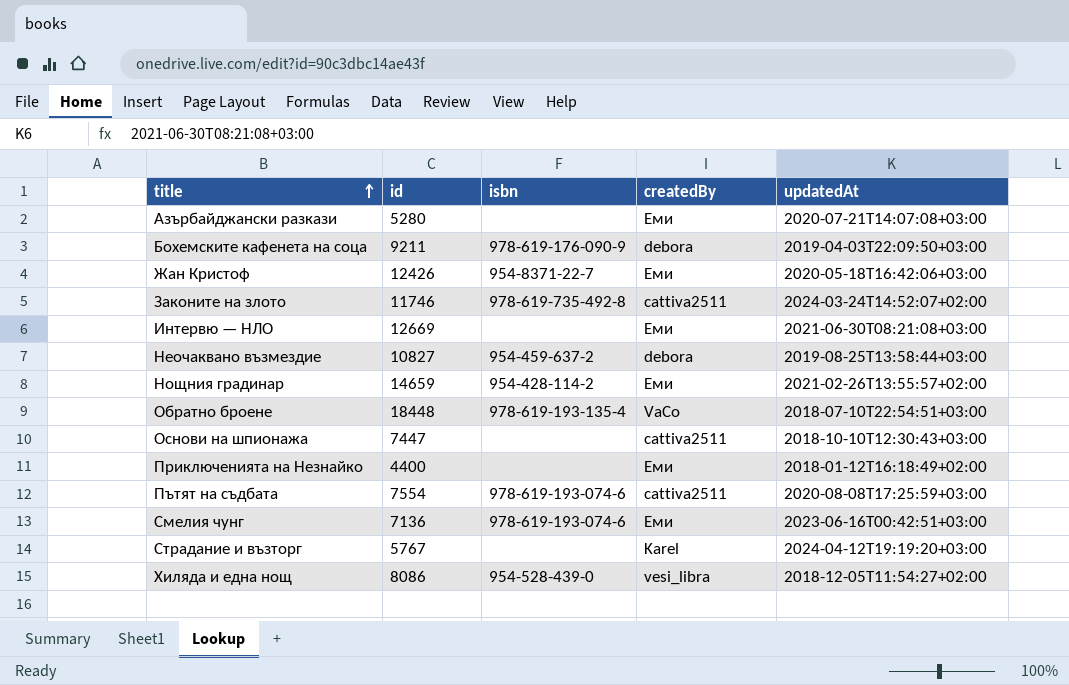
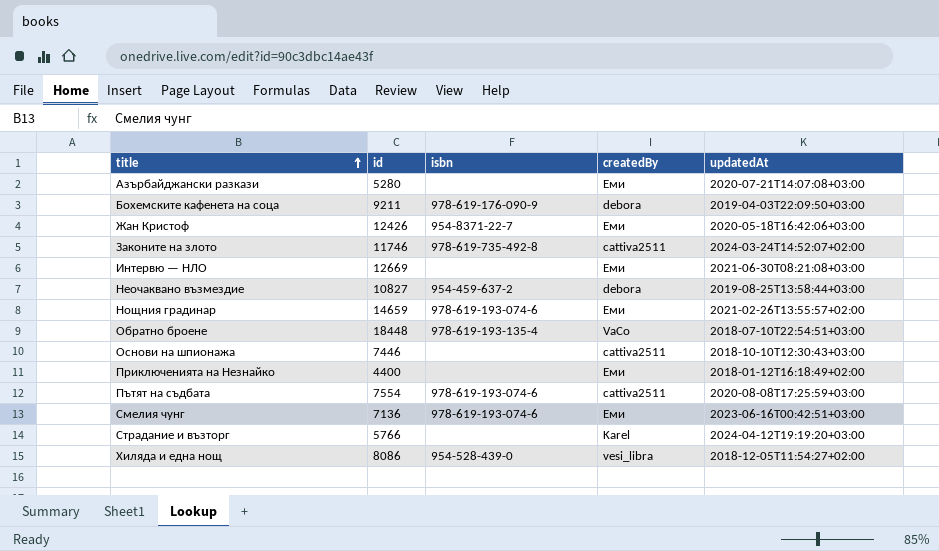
Нощния градинар | isbn: 954-428-114-2 -> 978-619-193-074-6
Основи на шпионажа | id: 7447 -> 7446
Страдание и възторг | id: 5767 -> 5766

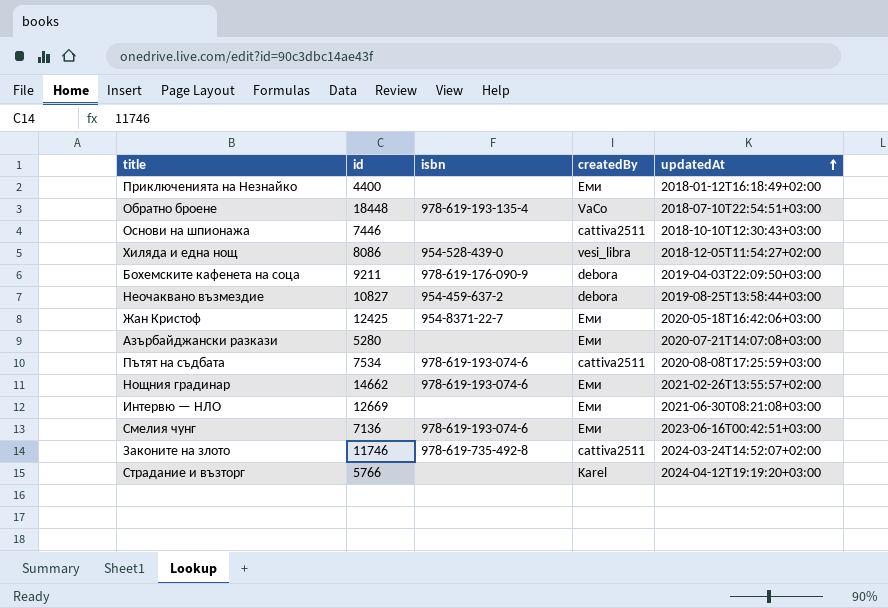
row order: title ascending -> updatedAt ascending
Жан Кристоф | id: 12426 -> 12425
Пътят на съдбата | id: 7554 -> 7534
Нощния градинар | id: 14659 -> 14662

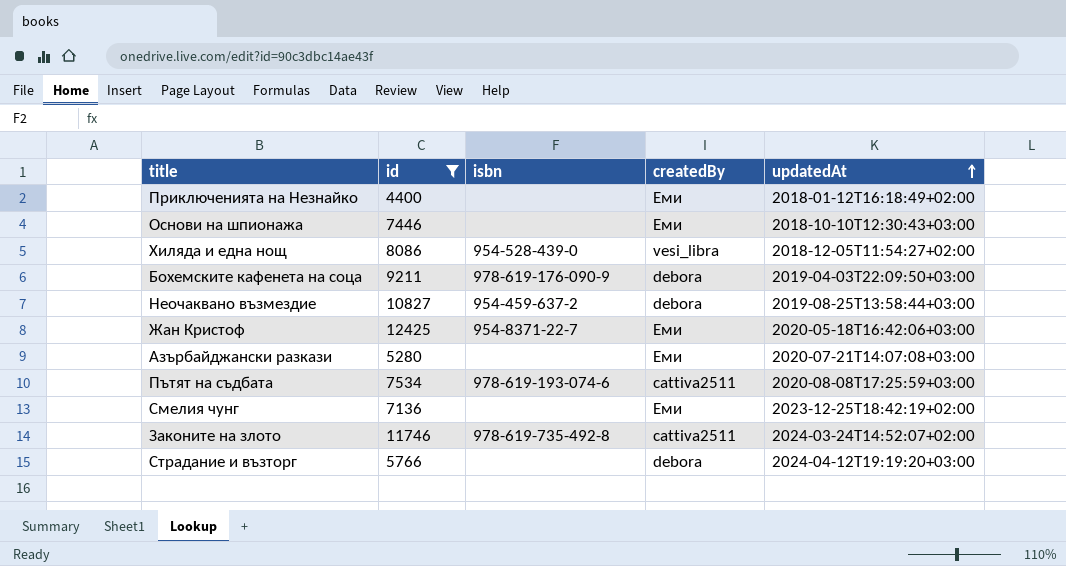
filter: none -> id <= 12425
Основи на шпионажа | createdBy: cattiva2511 -> Еми
Смелия чунг | isbn: 978-619-193-074-6 -> none
Смелия чунг | updatedAt: 2023-06-16T00:42:51+03:00 -> 2023-12-25T18:42:19+02:00
Страдание и възторг | createdBy: Karel -> debora

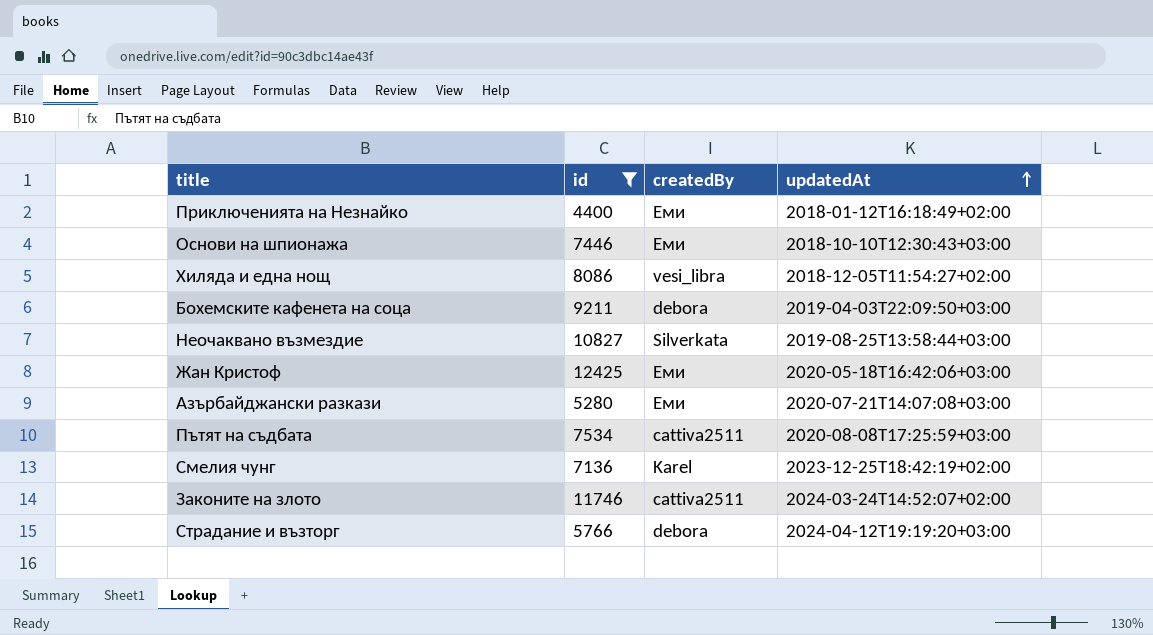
column isbn | position: 3 -> none
Неочаквано възмездие | createdBy: debora -> Silverkata
Смелия чунг | createdBy: Еми -> Karel

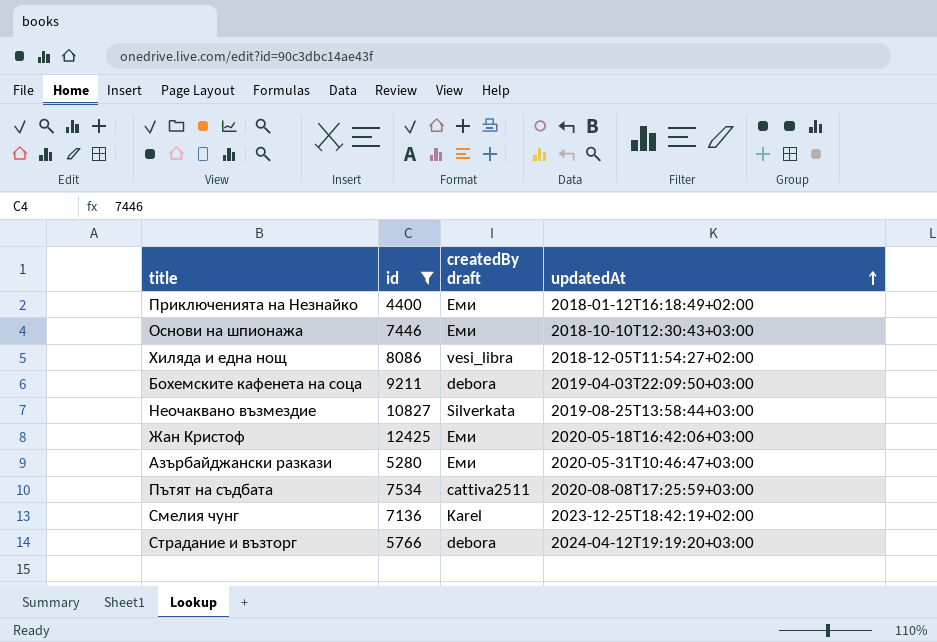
column name: createdBy -> createdBy draft
row Законите на злото: 11746 | cattiva2511 | 2024-03-24T14:52:07+02:00 -> none
Азърбайджански разкази | updatedAt: 2020-07-21T14:07:08+03:00 -> 2020-05-31T10:46:47+03:00

